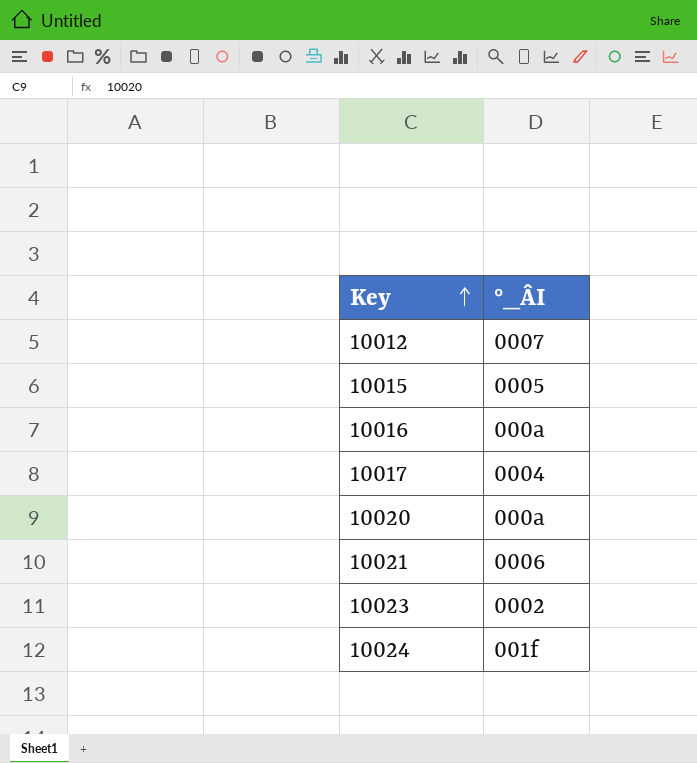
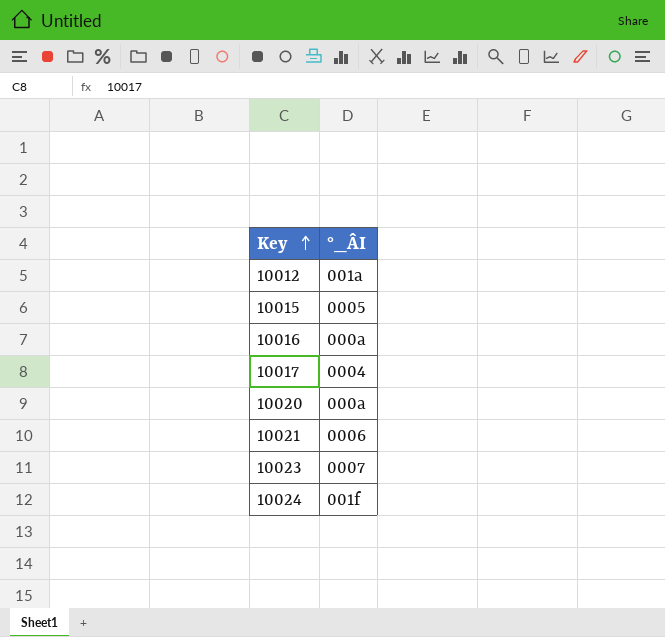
10012 | °_ÂI: 0007 -> 001a
10023 | °_ÂI: 0002 -> 0007

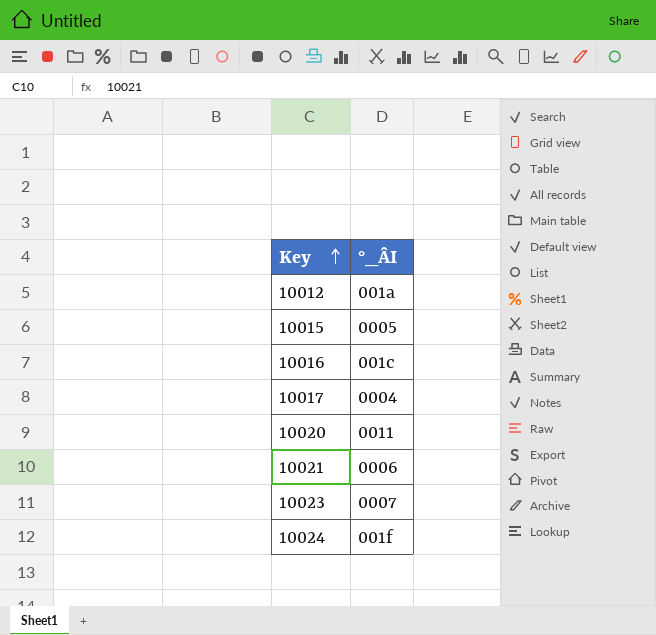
10016 | °_ÂI: 000a -> 001c
10020 | °_ÂI: 000a -> 0011

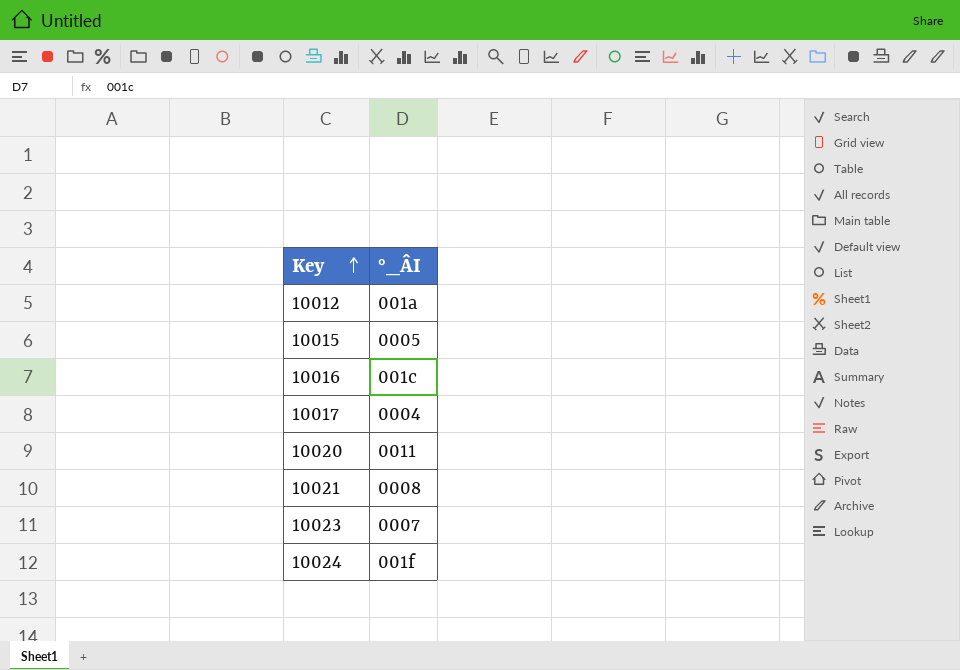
10021 | °_ÂI: 0006 -> 0008

